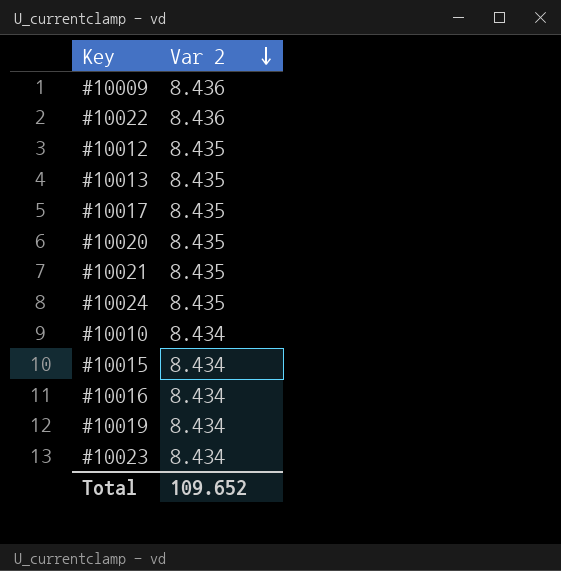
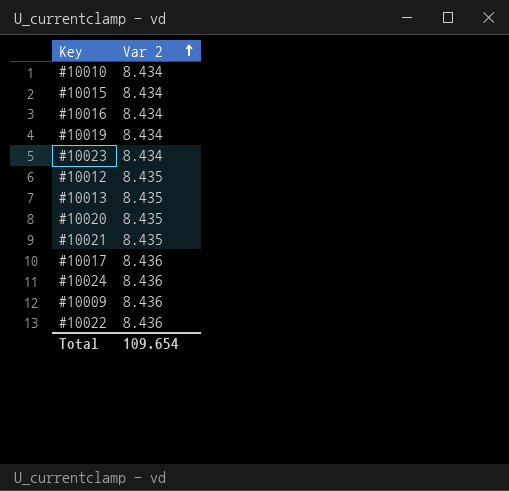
row order: Var 2 descending -> Var 2 ascending
#10017 | Var 2: 8.435 -> 8.436
#10024 | Var 2: 8.435 -> 8.436
Total | Var 2: 109.652 -> 109.654

